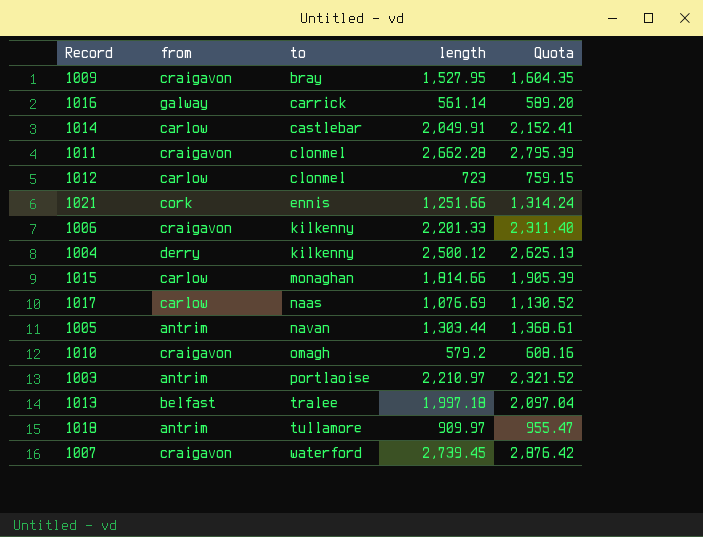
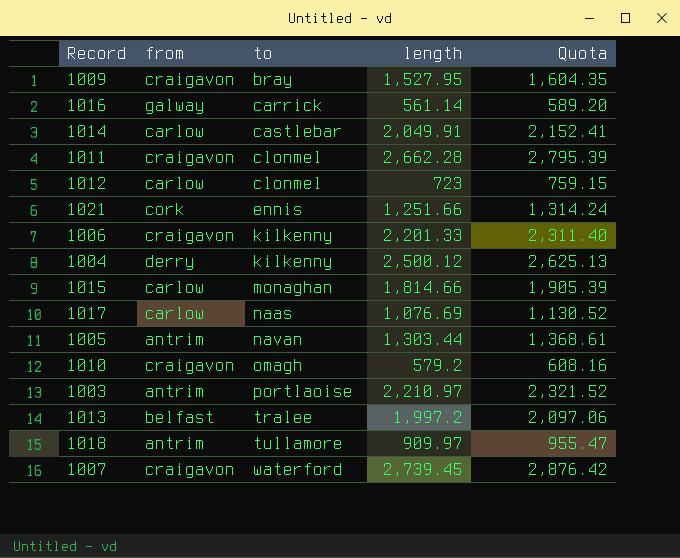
1013 | length: 1,997.18 -> 1,997.2
1013 | Quota: 2,097.04 -> 2,097.06

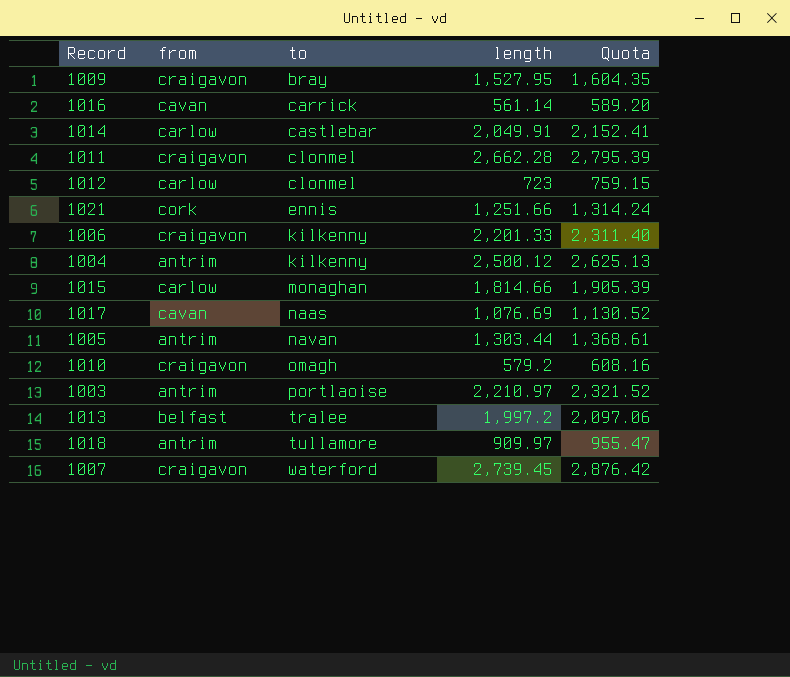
1016 | from: galway -> cavan
1004 | from: derry -> antrim
1017 | from: carlow -> cavan

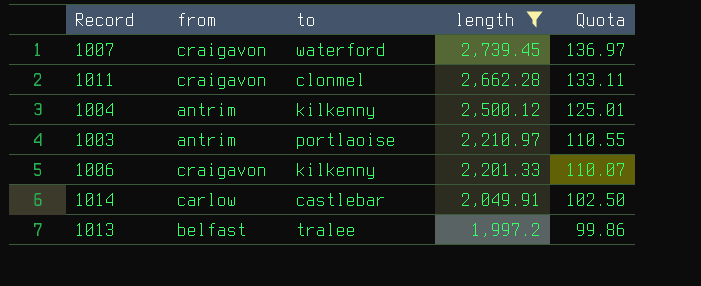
filter: none -> length >= 1,997.2
row order: to ascending -> length descending
column Quota | formula: [length] * 1.05 -> [length] * 0.05

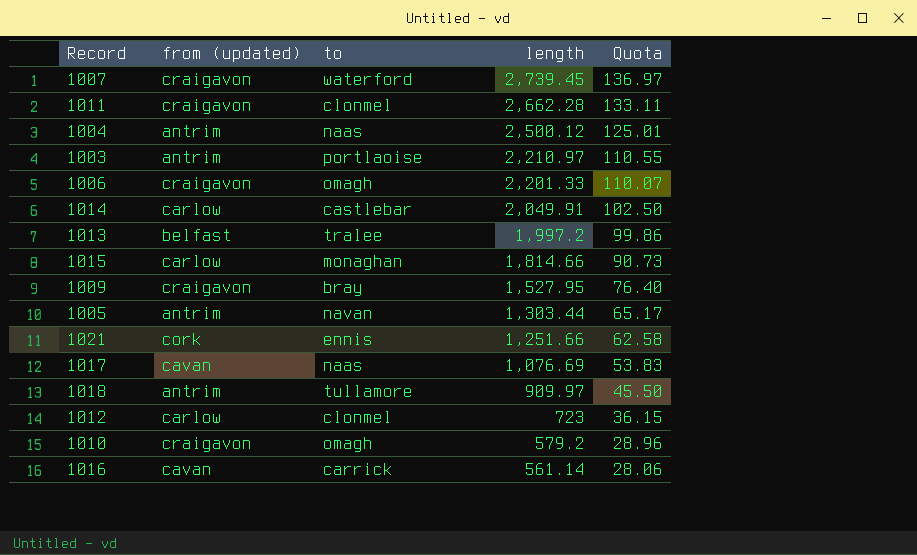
filter: length >= 1,997.2 -> none
column name: from -> from (updated)
1004 | to: kilkenny -> naas
1006 | to: kilkenny -> omagh

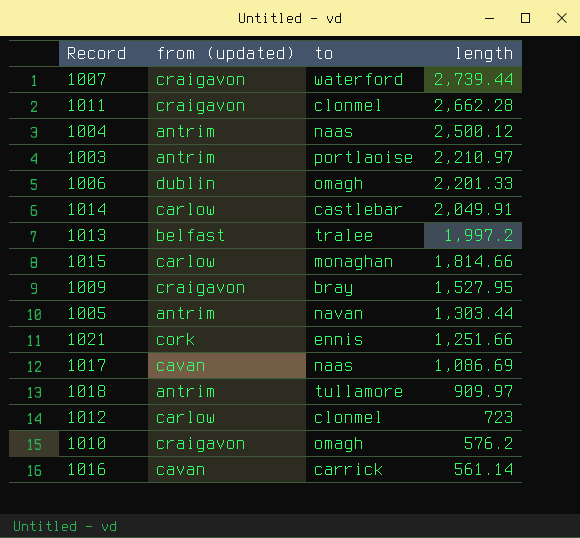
column Quota | formula: [length] * 0.05 -> none
1007 | length: 2,739.45 -> 2,739.44
1006 | from (updated): craigavon -> dublin
1017 | length: 1,076.69 -> 1,086.69
1010 | length: 579.2 -> 576.2

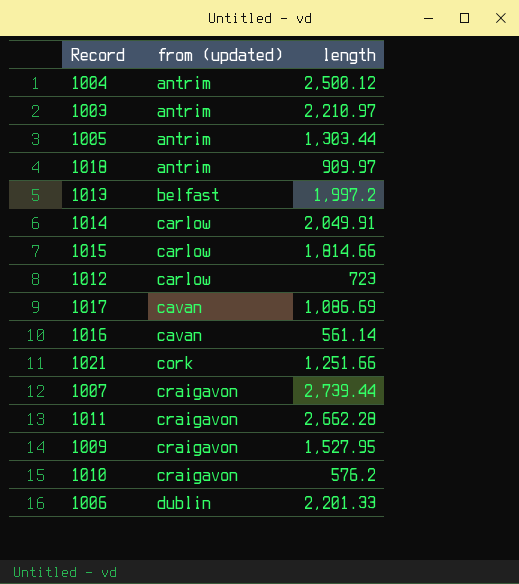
row order: length descending -> from (updated) ascending
column to | position: 3 -> none

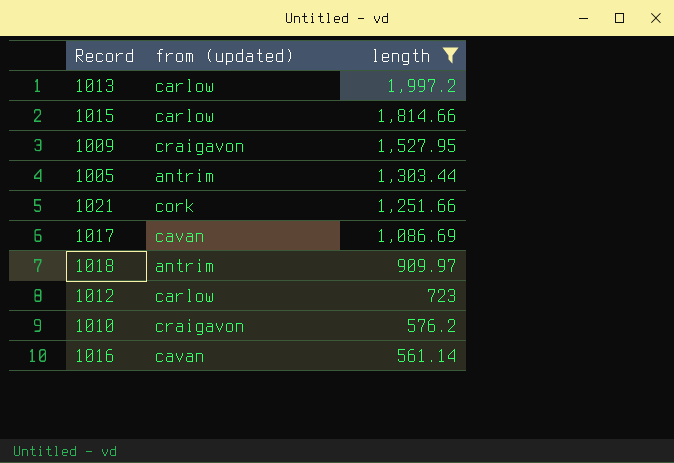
filter: none -> length <= 1,997.2
row order: from (updated) ascending -> length descending
1013 | from (updated): belfast -> carlow

